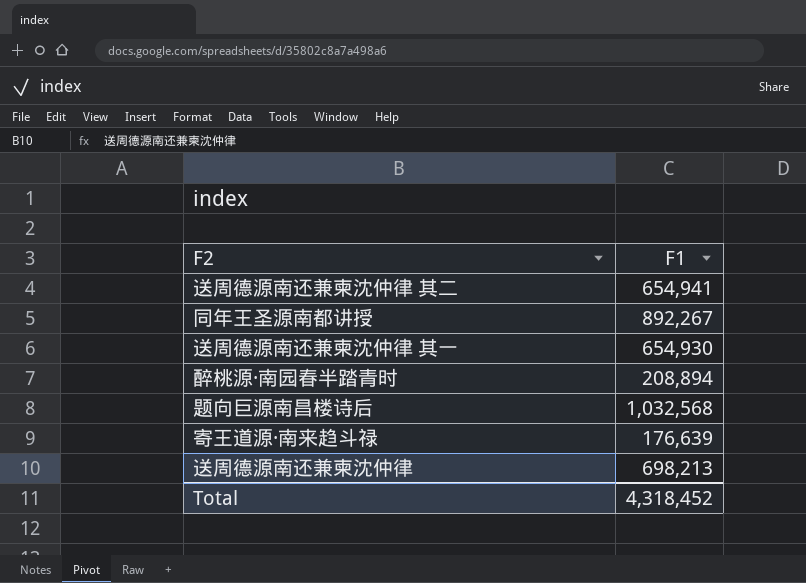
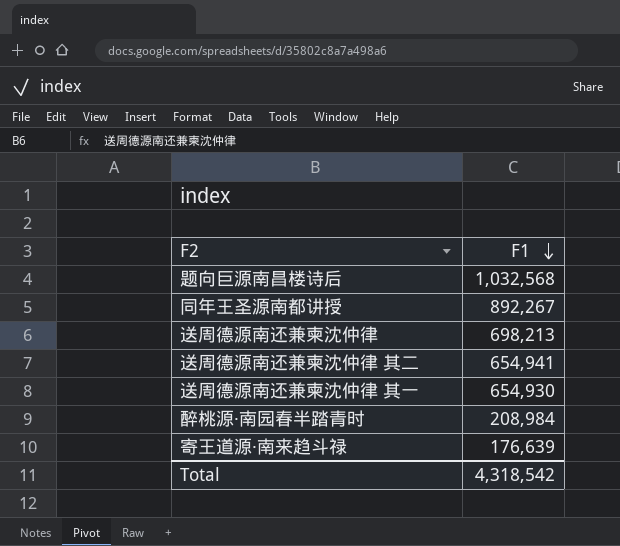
row order: none -> F1 descending
醉桃源·南园春半踏青时 | F1: 208,894 -> 208,984
Total | F1: 4,318,452 -> 4,318,542

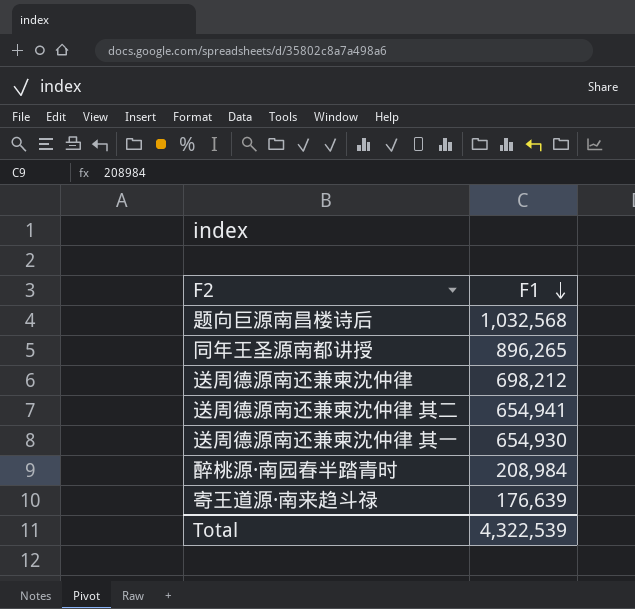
同年王圣源南都讲授 | F1: 892,267 -> 896,265
送周德源南还兼柬沈仲律 | F1: 698,213 -> 698,212
Total | F1: 4,318,542 -> 4,322,539

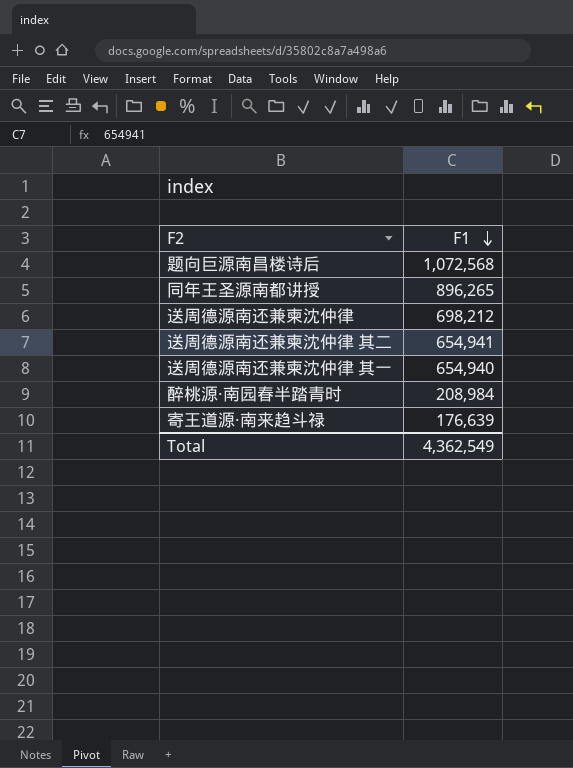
题向巨源南昌楼诗后 | F1: 1,032,568 -> 1,072,568
送周德源南还兼柬沈仲律 其一 | F1: 654,930 -> 654,940
Total | F1: 4,322,539 -> 4,362,549

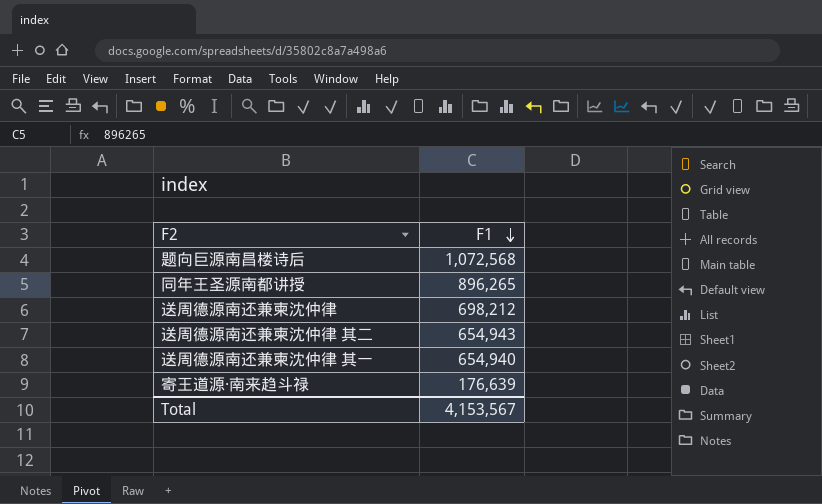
row 醉桃源·南园春半踏青时: 208,984 -> none
送周德源南还兼柬沈仲律 其二 | F1: 654,941 -> 654,943
Total | F1: 4,362,549 -> 4,153,567

